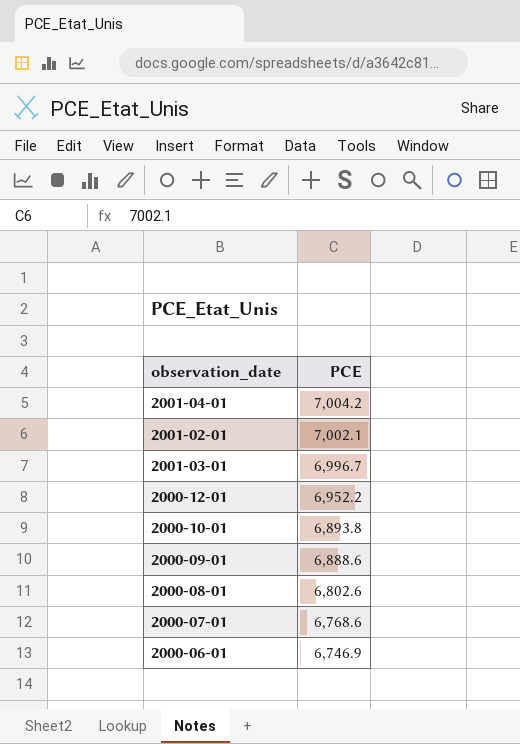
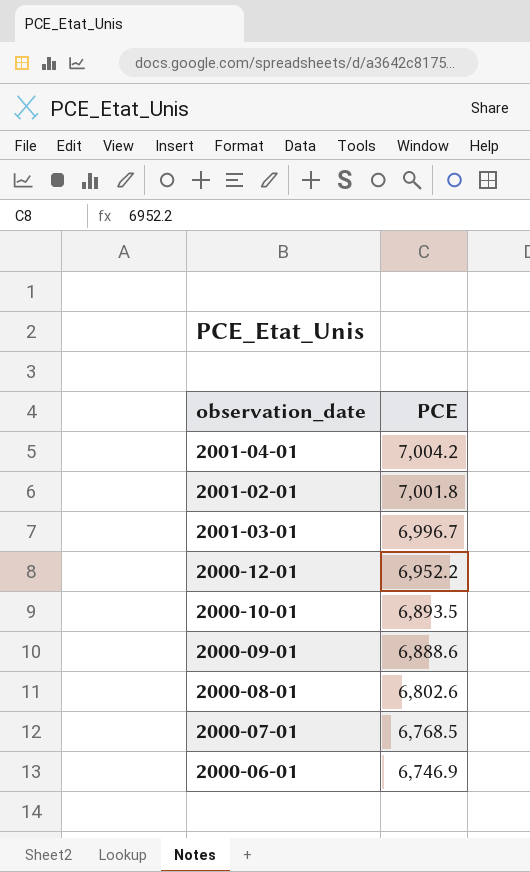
2001-02-01 | PCE: 7,002.1 -> 7,001.8
2000-10-01 | PCE: 6,893.8 -> 6,893.5
2000-07-01 | PCE: 6,768.6 -> 6,768.5

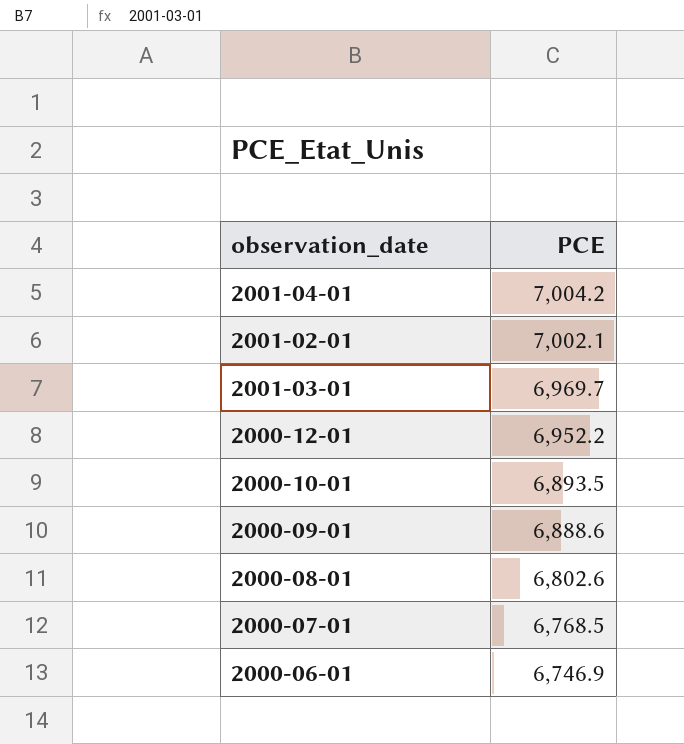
2001-02-01 | PCE: 7,001.8 -> 7,002.1
2001-03-01 | PCE: 6,996.7 -> 6,969.7

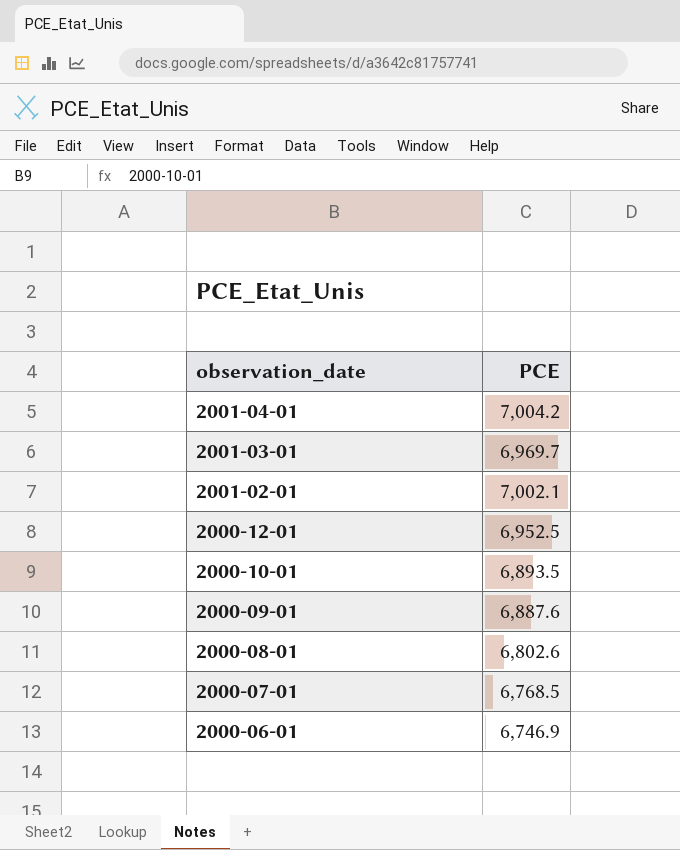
row order: PCE descending -> observation_date descending
2000-12-01 | PCE: 6,952.2 -> 6,952.5
2000-09-01 | PCE: 6,888.6 -> 6,887.6

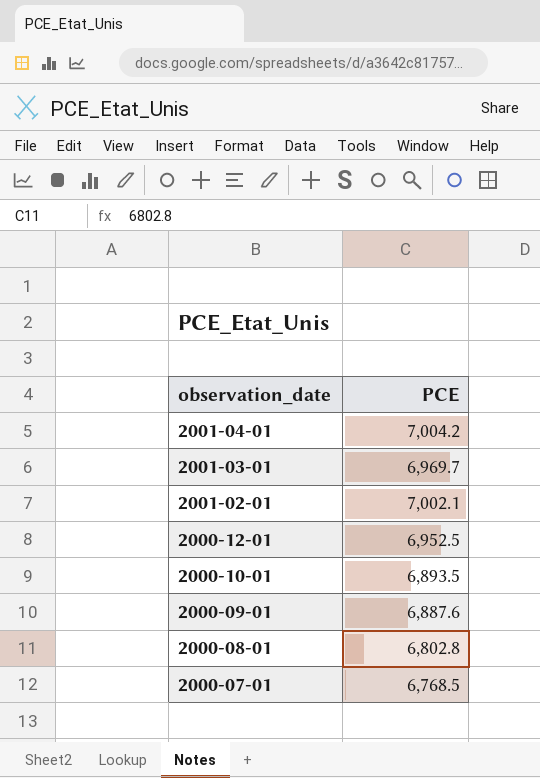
row 2000-06-01: 6,746.9 -> none
2000-08-01 | PCE: 6,802.6 -> 6,802.8

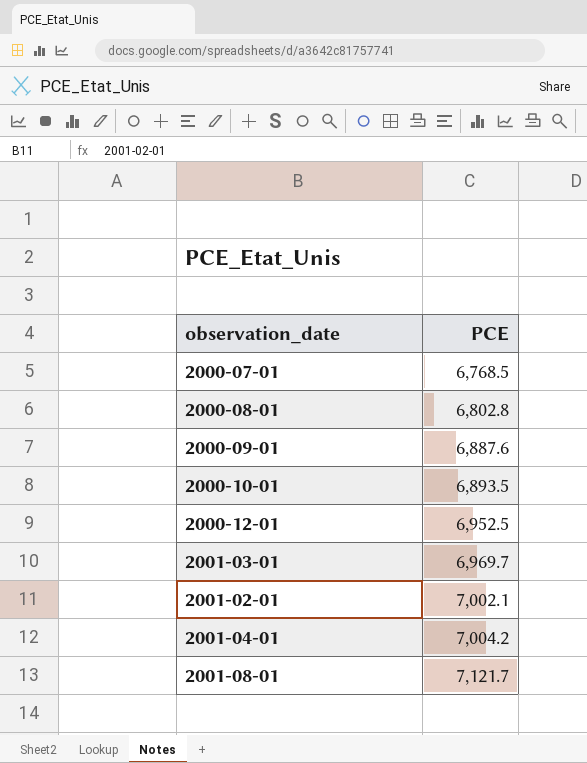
row order: observation_date descending -> PCE ascending
row 2001-08-01: none -> 7,121.7

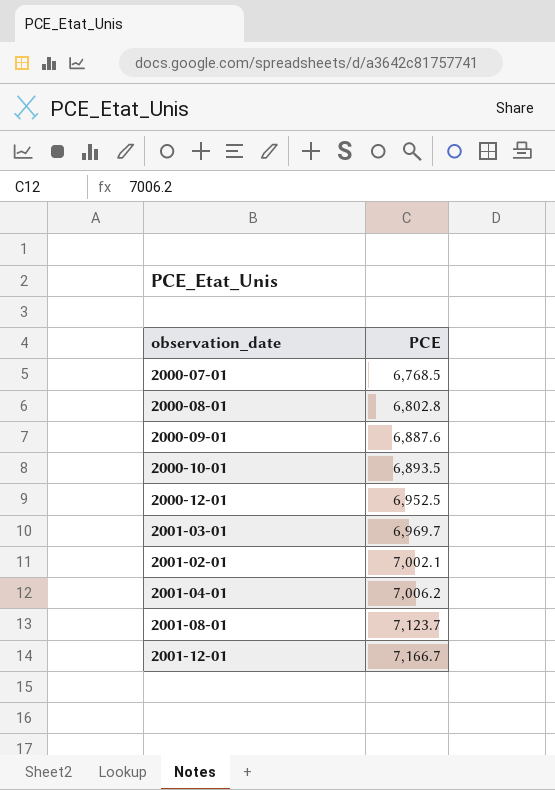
2001-04-01 | PCE: 7,004.2 -> 7,006.2
2001-08-01 | PCE: 7,121.7 -> 7,123.7
row 2001-12-01: none -> 7,166.7

